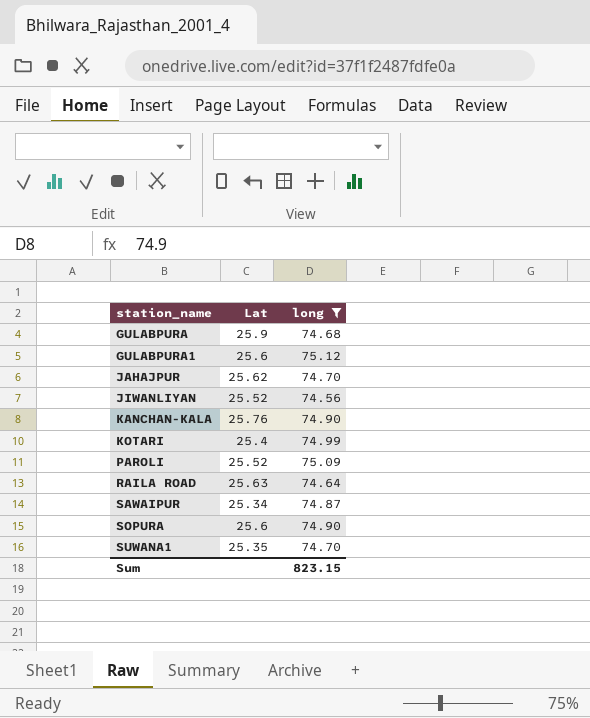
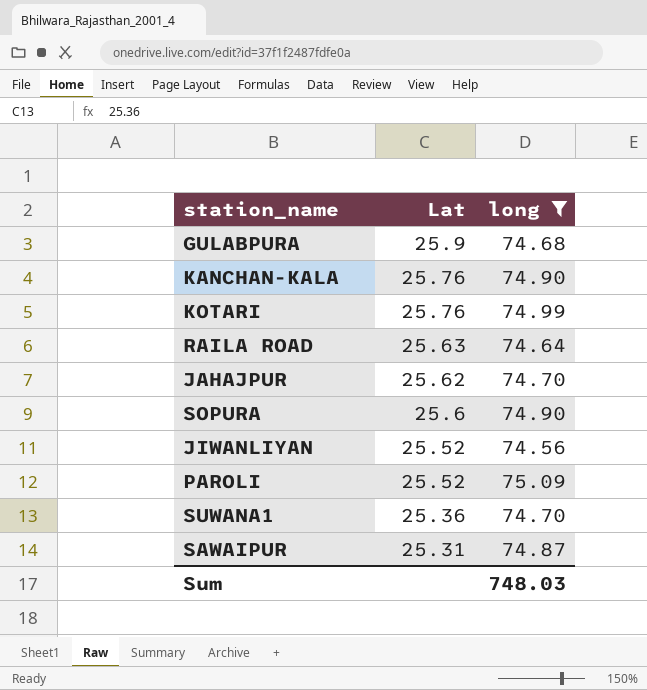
row order: station_name ascending -> Lat descending
row GULABPURA1: 25.6 | 75.12 -> none
KOTARI | Lat: 25.4 -> 25.76
SUWANA1 | Lat: 25.35 -> 25.36
SAWAIPUR | Lat: 25.34 -> 25.31
Sum | long: 823.15 -> 748.03

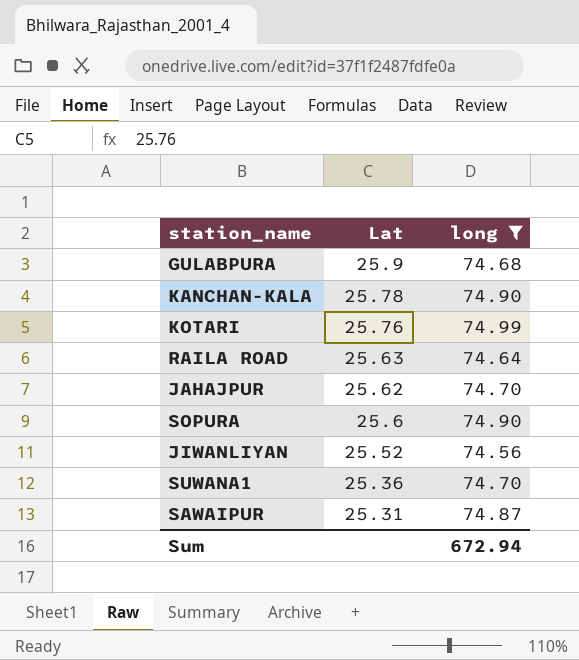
row PAROLI: 25.52 | 75.09 -> none
KANCHAN-KALA | Lat: 25.76 -> 25.78
Sum | long: 748.03 -> 672.94

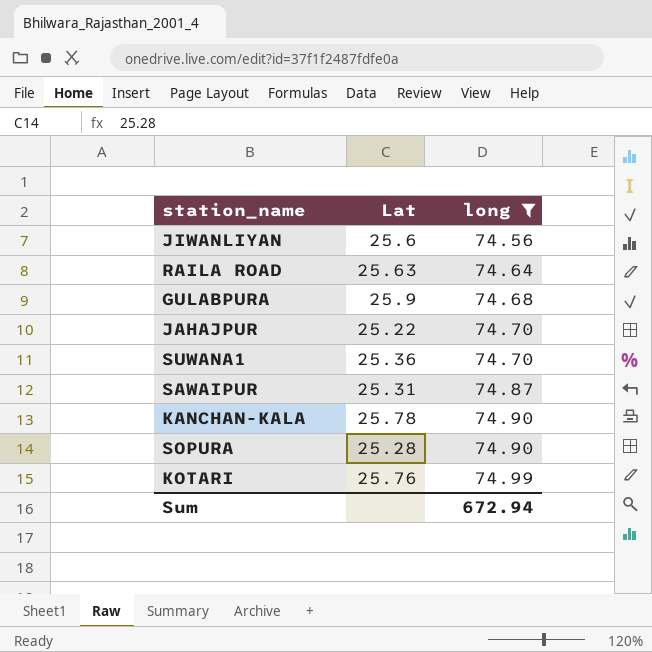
row order: Lat descending -> long ascending
JIWANLIYAN | Lat: 25.52 -> 25.6
JAHAJPUR | Lat: 25.62 -> 25.22
SOPURA | Lat: 25.6 -> 25.28

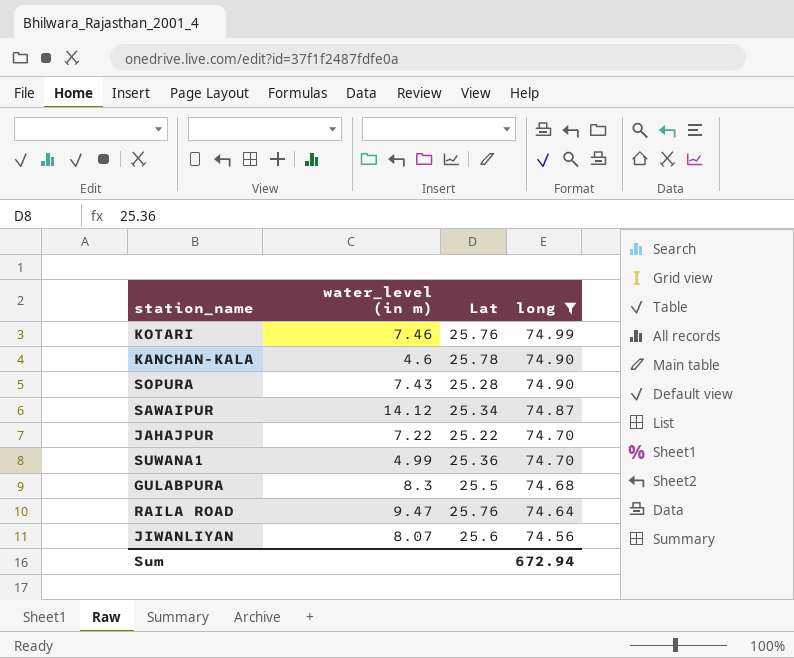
row order: long ascending -> long descending
column water_level (in m) | position: none -> 2
SAWAIPUR | Lat: 25.31 -> 25.34
GULABPURA | Lat: 25.9 -> 25.5
RAILA ROAD | Lat: 25.63 -> 25.76

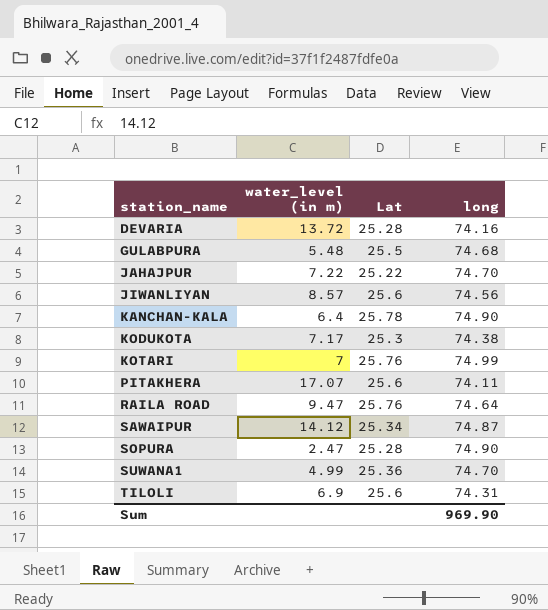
filter: long >= 74.56 -> none
row order: long descending -> station_name ascending
GULABPURA | water_level (in m): 8.3 -> 5.48
JIWANLIYAN | water_level (in m): 8.07 -> 8.57
KANCHAN-KALA | water_level (in m): 4.6 -> 6.4
KOTARI | water_level (in m): 7.46 -> 7
SOPURA | water_level (in m): 7.43 -> 2.47
Sum | long: 672.94 -> 969.90

